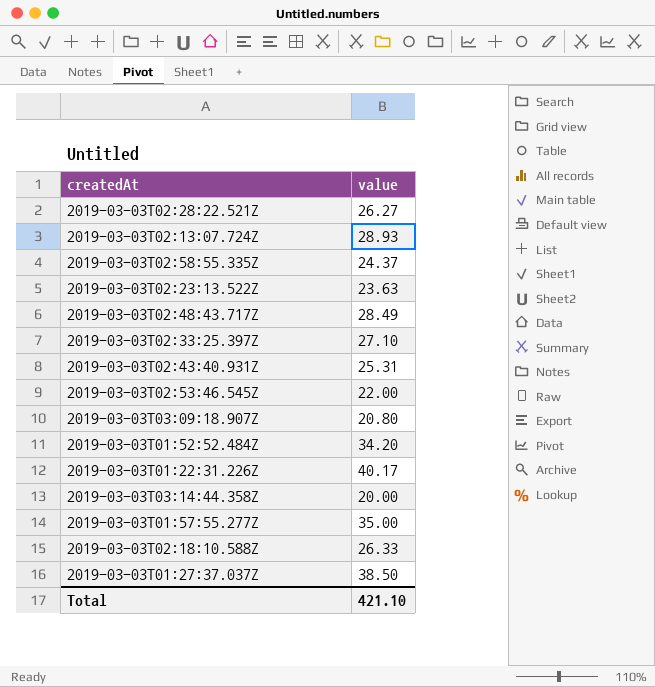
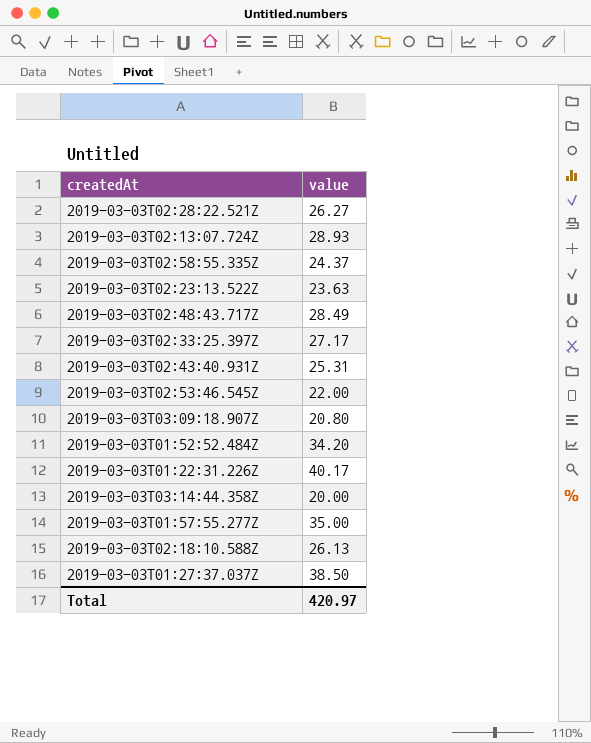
2019-03-03T02:33:25.397Z | value: 27.10 -> 27.17
2019-03-03T02:18:10.588Z | value: 26.33 -> 26.13
Total | value: 421.10 -> 420.97

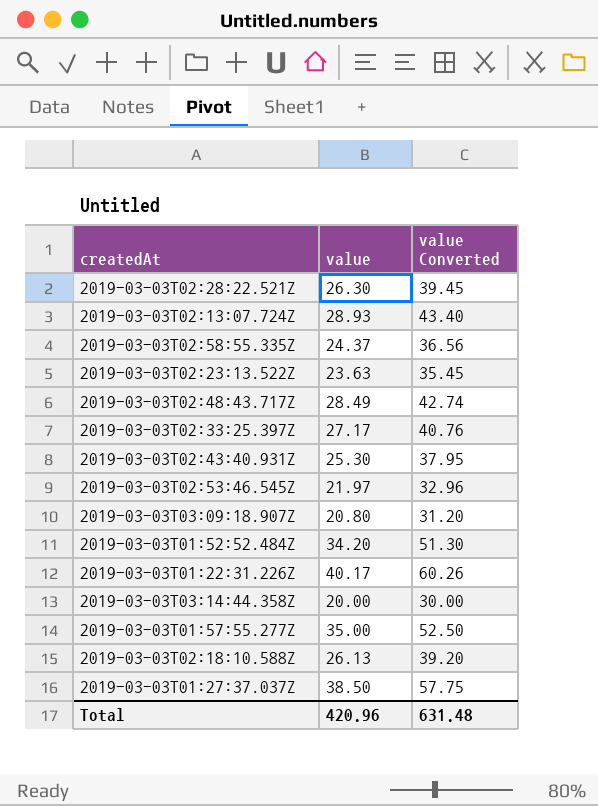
column value Converted | formula: none -> [value] * 1.5
2019-03-03T02:28:22.521Z | value: 26.27 -> 26.30
2019-03-03T02:43:40.931Z | value: 25.31 -> 25.30
2019-03-03T02:53:46.545Z | value: 22.00 -> 21.97
Total | value: 420.97 -> 420.96

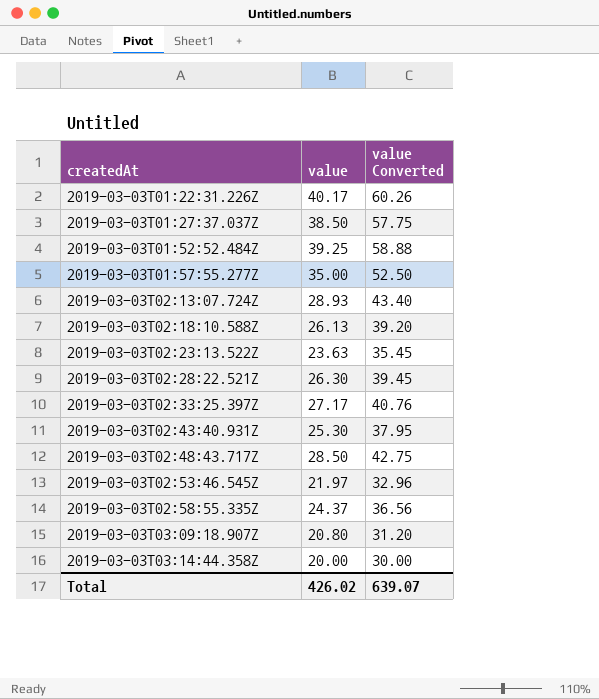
row order: none -> createdAt ascending
2019-03-03T01:52:52.484Z | value: 34.20 -> 39.25
2019-03-03T01:52:52.484Z | value Converted: 51.30 -> 58.88
2019-03-03T02:48:43.717Z | value: 28.49 -> 28.50
2019-03-03T02:48:43.717Z | value Converted: 42.74 -> 42.75
Total | value: 420.96 -> 426.02
Total | value Converted: 631.48 -> 639.07

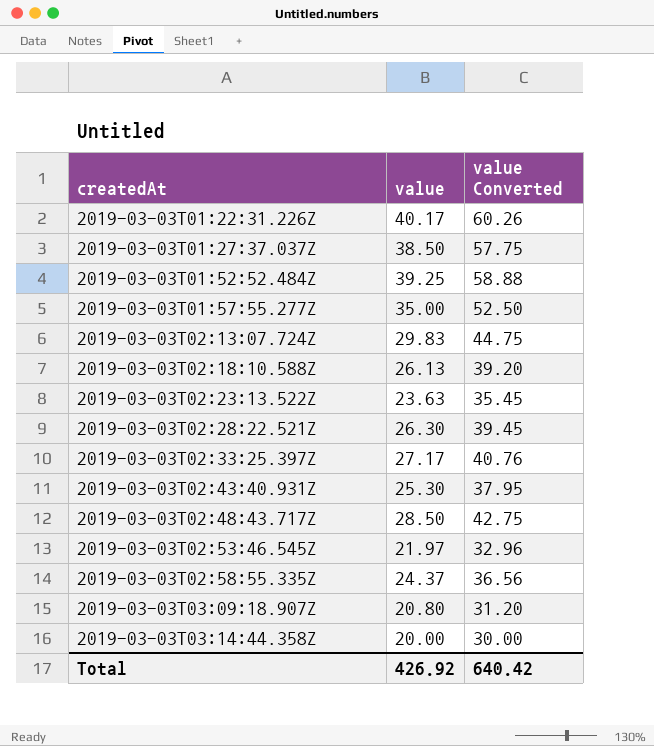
2019-03-03T02:13:07.724Z | value: 28.93 -> 29.83
2019-03-03T02:13:07.724Z | value Converted: 43.40 -> 44.75
Total | value: 426.02 -> 426.92
Total | value Converted: 639.07 -> 640.42

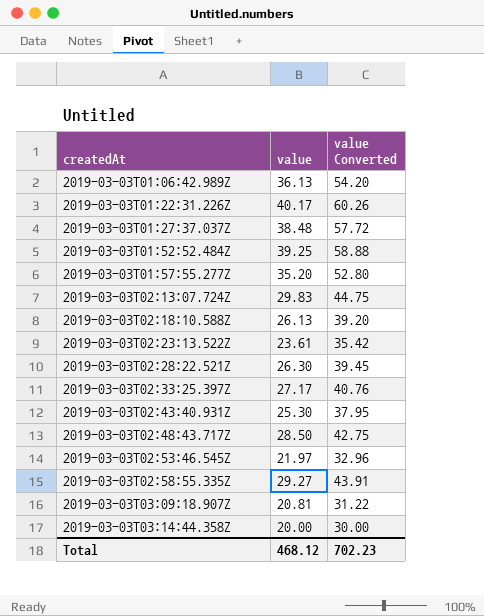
row 2019-03-03T01:06:42.989Z: none -> 36.13 | 54.20
2019-03-03T01:27:37.037Z | value: 38.50 -> 38.48
2019-03-03T01:27:37.037Z | value Converted: 57.75 -> 57.72
2019-03-03T01:57:55.277Z | value: 35.00 -> 35.20
2019-03-03T01:57:55.277Z | value Converted: 52.50 -> 52.80
2019-03-03T02:23:13.522Z | value: 23.63 -> 23.61
2019-03-03T02:23:13.522Z | value Converted: 35.45 -> 35.42
2019-03-03T02:58:55.335Z | value: 24.37 -> 29.27
2019-03-03T02:58:55.335Z | value Converted: 36.56 -> 43.91
2019-03-03T03:09:18.907Z | value: 20.80 -> 20.81
2019-03-03T03:09:18.907Z | value Converted: 31.20 -> 31.22
Total | value: 426.92 -> 468.12
Total | value Converted: 640.42 -> 702.23

